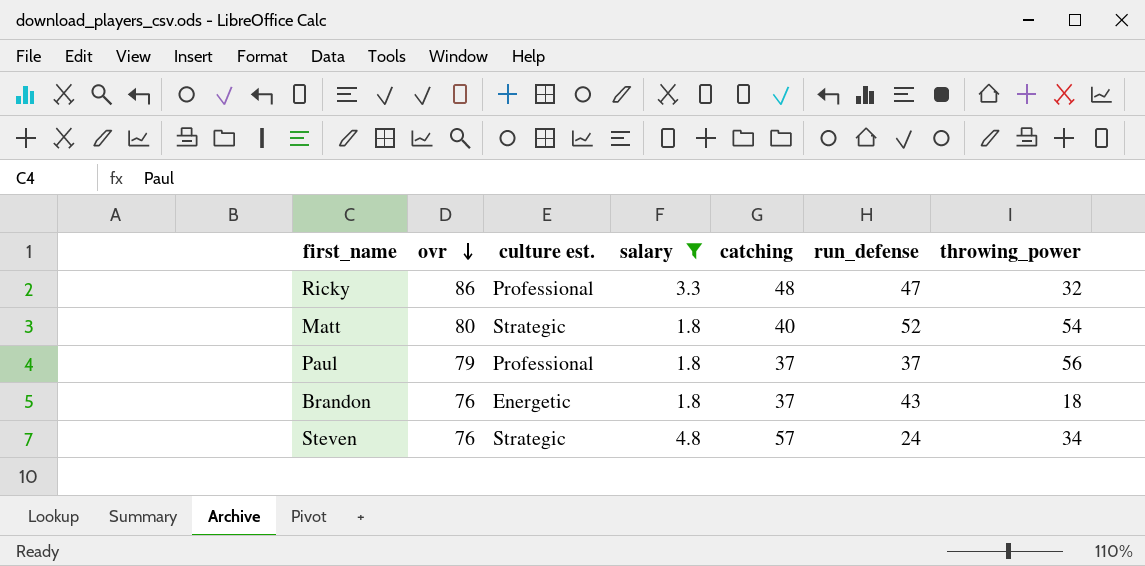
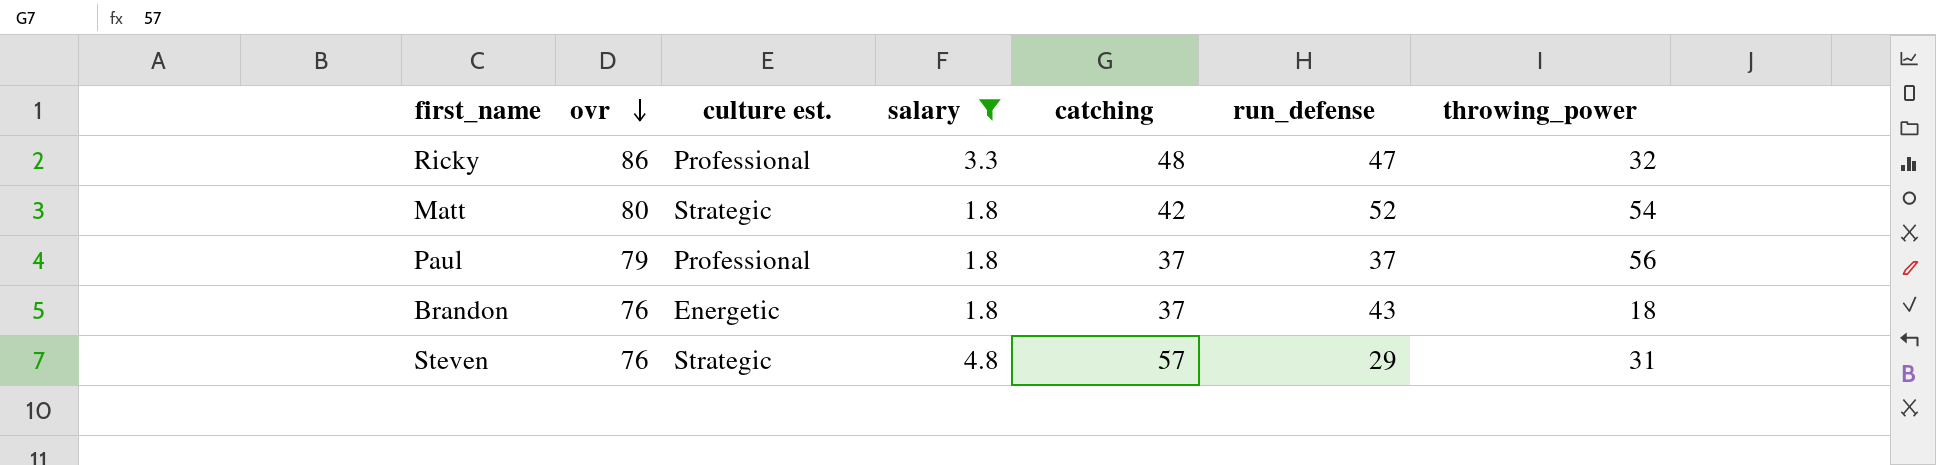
Matt | catching: 40 -> 42
Steven | run_defense: 24 -> 29
Steven | throwing_power: 34 -> 31

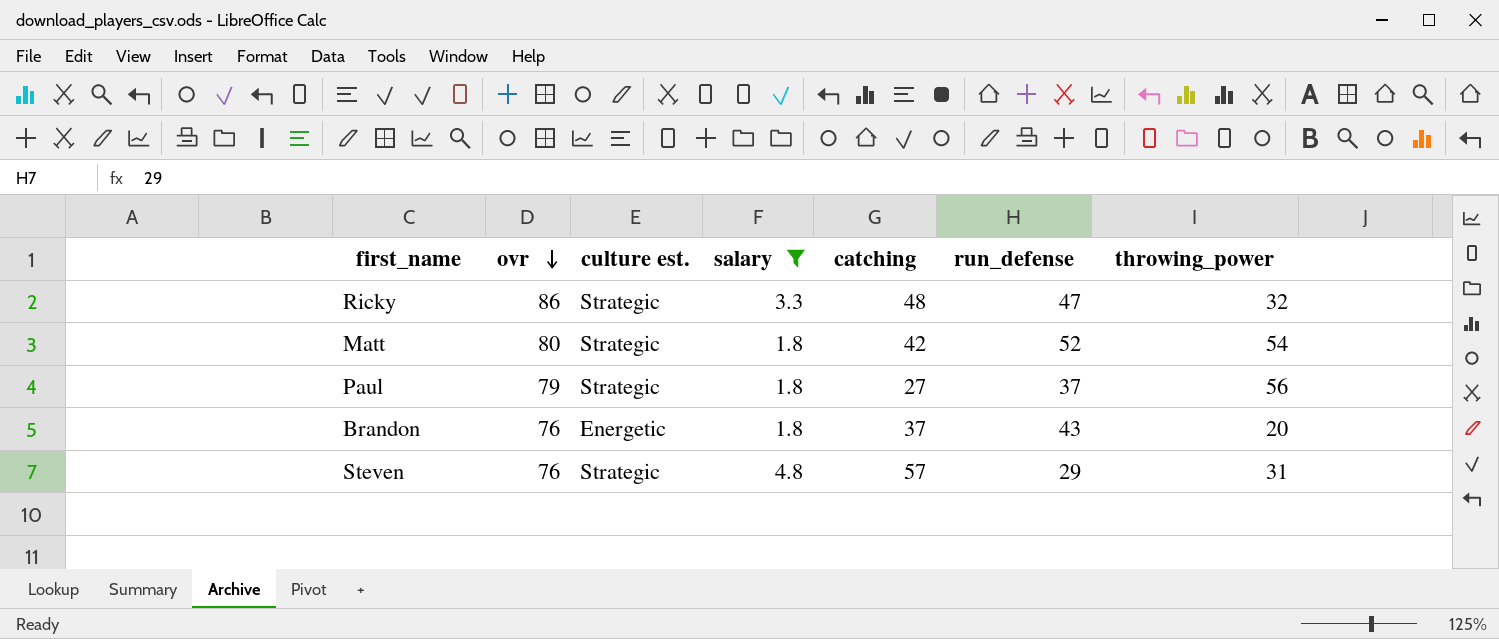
Ricky | culture est.: Professional -> Strategic
Paul | culture est.: Professional -> Strategic
Paul | catching: 37 -> 27
Brandon | throwing_power: 18 -> 20

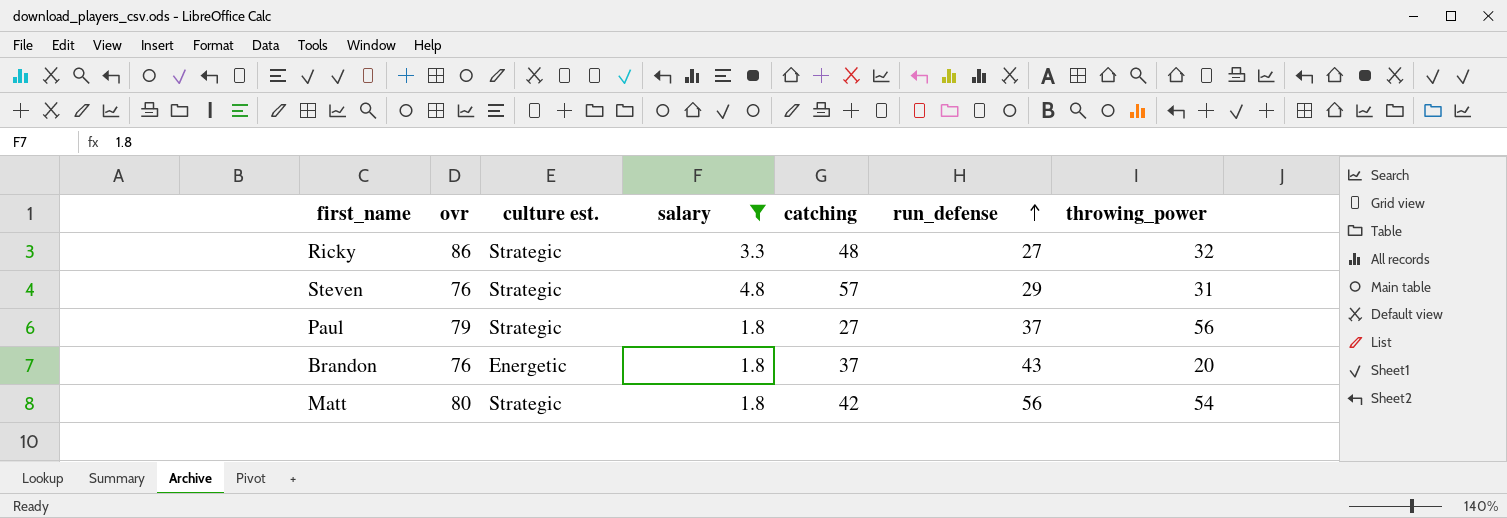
row order: ovr descending -> run_defense ascending
Ricky | run_defense: 47 -> 27
Matt | run_defense: 52 -> 56

